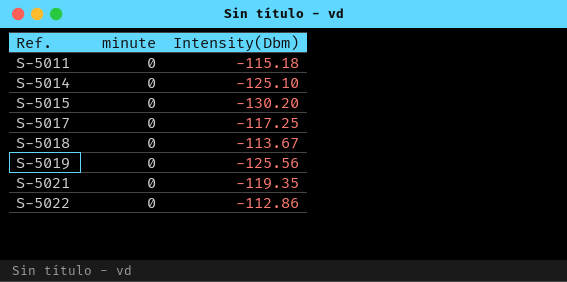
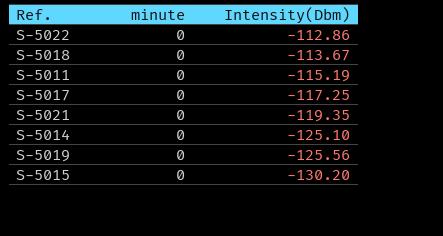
row order: Ref. ascending -> Intensity(Dbm) descending
S-5011 | Intensity(Dbm): -115.18 -> -115.19

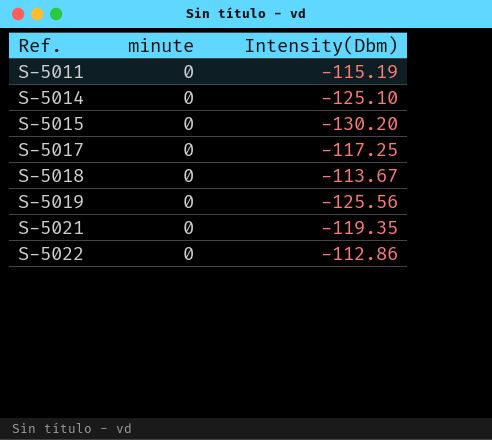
row order: Intensity(Dbm) descending -> Ref. ascending

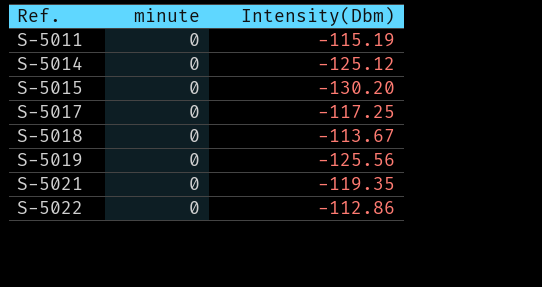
S-5014 | Intensity(Dbm): -125.10 -> -125.12

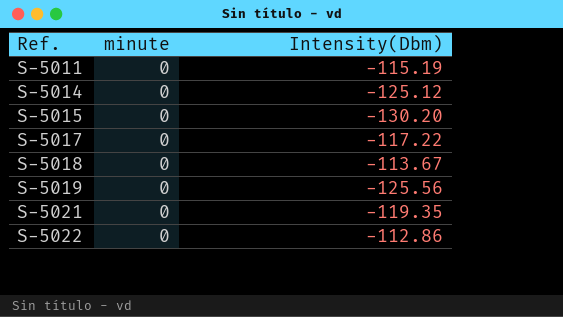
S-5017 | Intensity(Dbm): -117.25 -> -117.22

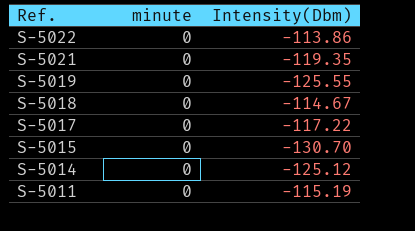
row order: Ref. ascending -> Ref. descending
S-5022 | Intensity(Dbm): -112.86 -> -113.86
S-5019 | Intensity(Dbm): -125.56 -> -125.55
S-5018 | Intensity(Dbm): -113.67 -> -114.67
S-5015 | Intensity(Dbm): -130.20 -> -130.70

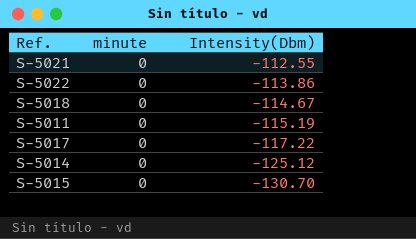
row order: Ref. descending -> Intensity(Dbm) descending
row S-5019: 0 | -125.55 -> none
S-5021 | Intensity(Dbm): -119.35 -> -112.55

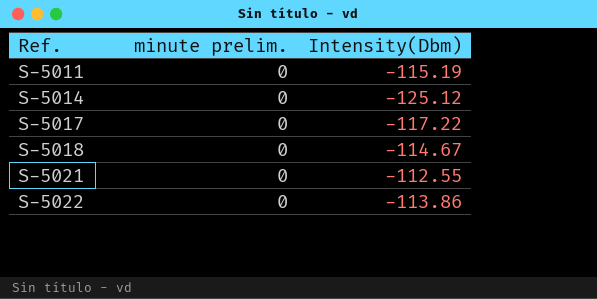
row order: Intensity(Dbm) descending -> Ref. ascending
column name: minute -> minute prelim.
row S-5015: 0 | -130.70 -> none

